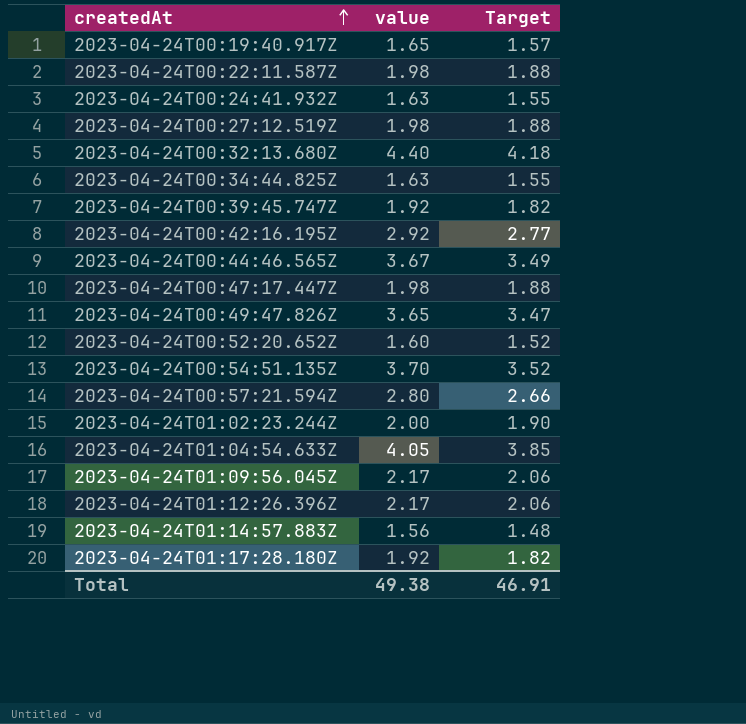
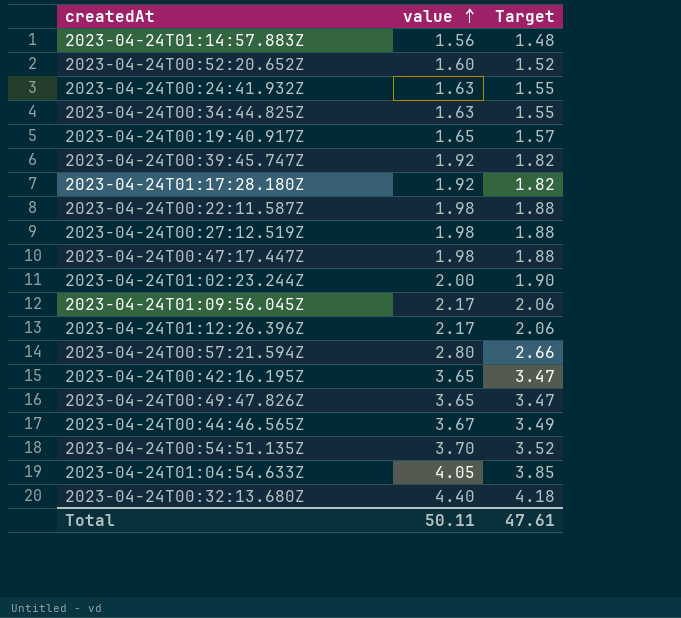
row order: createdAt ascending -> value ascending
2023-04-24T00:42:16.195Z | value: 2.92 -> 3.65
2023-04-24T00:42:16.195Z | Target: 2.77 -> 3.47
Total | value: 49.38 -> 50.11
Total | Target: 46.91 -> 47.61

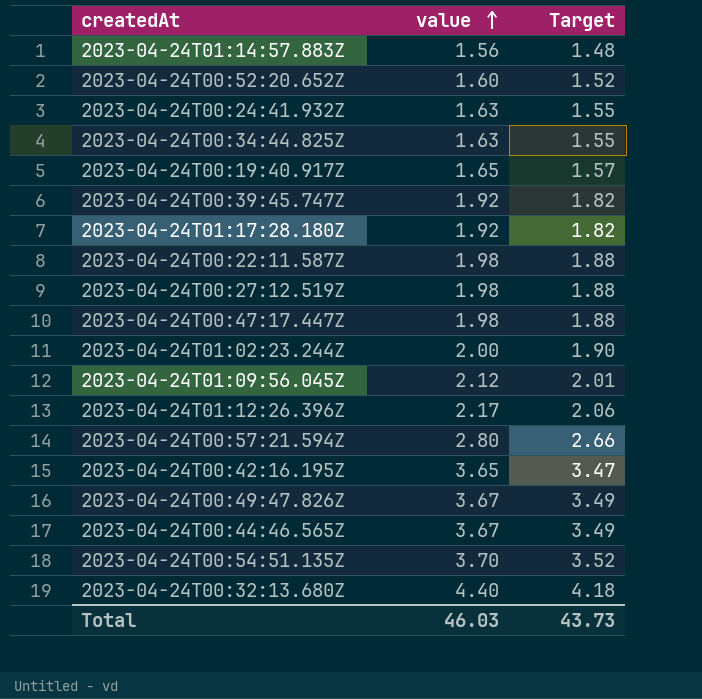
row 2023-04-24T01:04:54.633Z: 4.05 | 3.85 -> none
2023-04-24T01:09:56.045Z | value: 2.17 -> 2.12
2023-04-24T01:09:56.045Z | Target: 2.06 -> 2.01
2023-04-24T00:49:47.826Z | value: 3.65 -> 3.67
2023-04-24T00:49:47.826Z | Target: 3.47 -> 3.49
Total | value: 50.11 -> 46.03
Total | Target: 47.61 -> 43.73

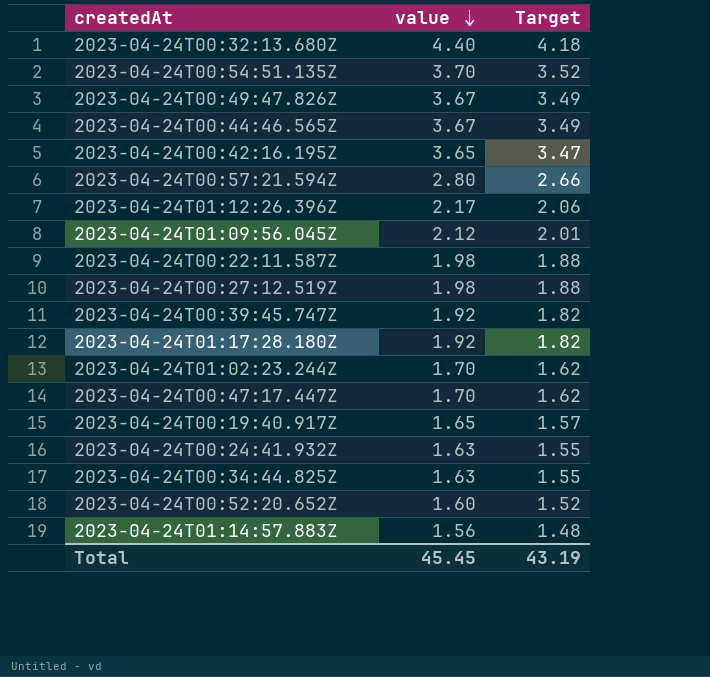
row order: value ascending -> value descending
2023-04-24T01:02:23.244Z | value: 2.00 -> 1.70
2023-04-24T01:02:23.244Z | Target: 1.90 -> 1.62
2023-04-24T00:47:17.447Z | value: 1.98 -> 1.70
2023-04-24T00:47:17.447Z | Target: 1.88 -> 1.62
Total | value: 46.03 -> 45.45
Total | Target: 43.73 -> 43.19

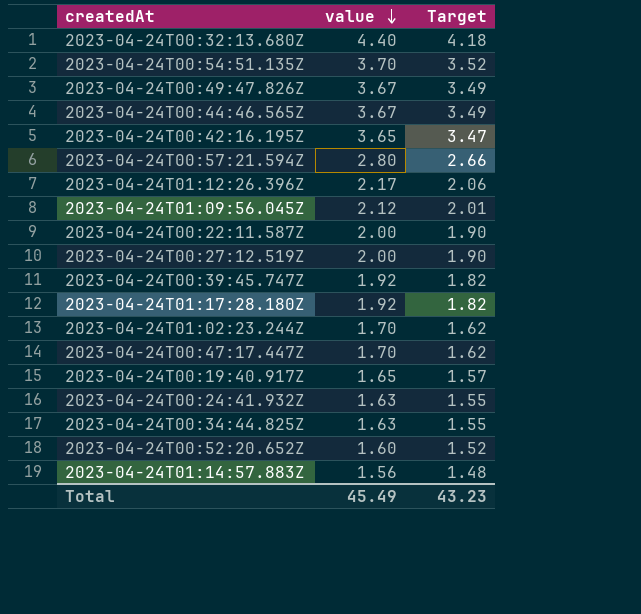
2023-04-24T00:22:11.587Z | value: 1.98 -> 2.00
2023-04-24T00:22:11.587Z | Target: 1.88 -> 1.90
2023-04-24T00:27:12.519Z | value: 1.98 -> 2.00
2023-04-24T00:27:12.519Z | Target: 1.88 -> 1.90
Total | value: 45.45 -> 45.49
Total | Target: 43.19 -> 43.23

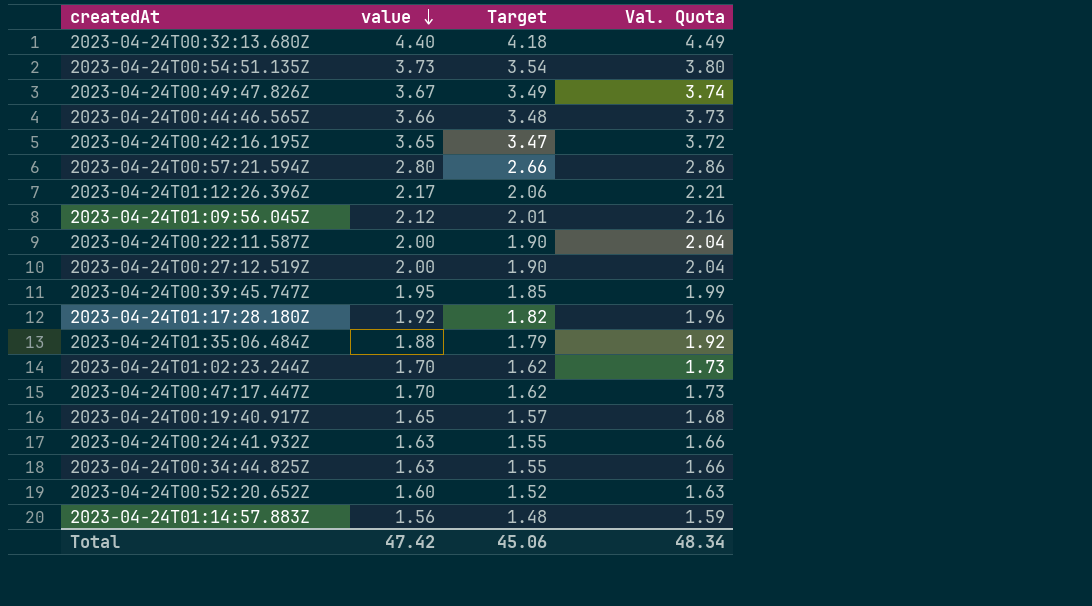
column Val. Quota | formula: none -> [value] * 1.02
2023-04-24T00:54:51.135Z | value: 3.70 -> 3.73
2023-04-24T00:54:51.135Z | Target: 3.52 -> 3.54
2023-04-24T00:44:46.565Z | value: 3.67 -> 3.66
2023-04-24T00:44:46.565Z | Target: 3.49 -> 3.48
2023-04-24T00:39:45.747Z | value: 1.92 -> 1.95
2023-04-24T00:39:45.747Z | Target: 1.82 -> 1.85
row 2023-04-24T01:35:06.484Z: none -> 1.88 | 1.79 | 1.92
Total | value: 45.49 -> 47.42
Total | Target: 43.23 -> 45.06

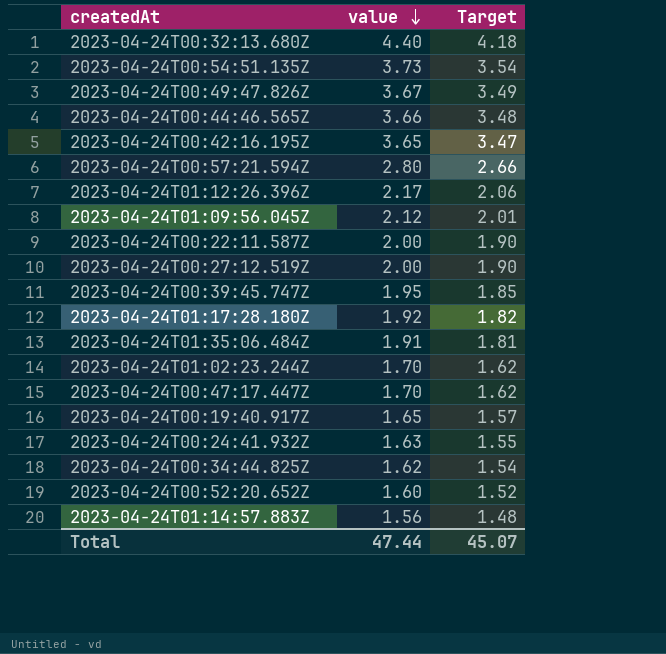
column Val. Quota | formula: [value] * 1.02 -> none
2023-04-24T01:35:06.484Z | value: 1.88 -> 1.91
2023-04-24T01:35:06.484Z | Target: 1.79 -> 1.81
2023-04-24T00:34:44.825Z | value: 1.63 -> 1.62
2023-04-24T00:34:44.825Z | Target: 1.55 -> 1.54
Total | value: 47.42 -> 47.44
Total | Target: 45.06 -> 45.07

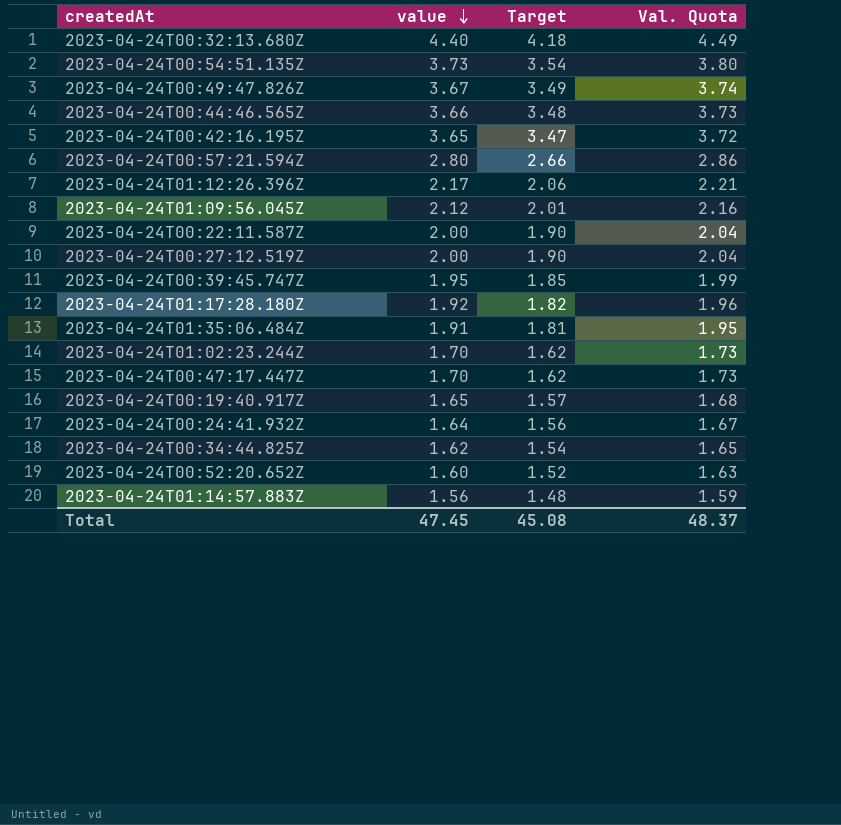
column Val. Quota | formula: none -> [value] * 1.02
2023-04-24T00:24:41.932Z | value: 1.63 -> 1.64
2023-04-24T00:24:41.932Z | Target: 1.55 -> 1.56
Total | value: 47.44 -> 47.45
Total | Target: 45.07 -> 45.08

